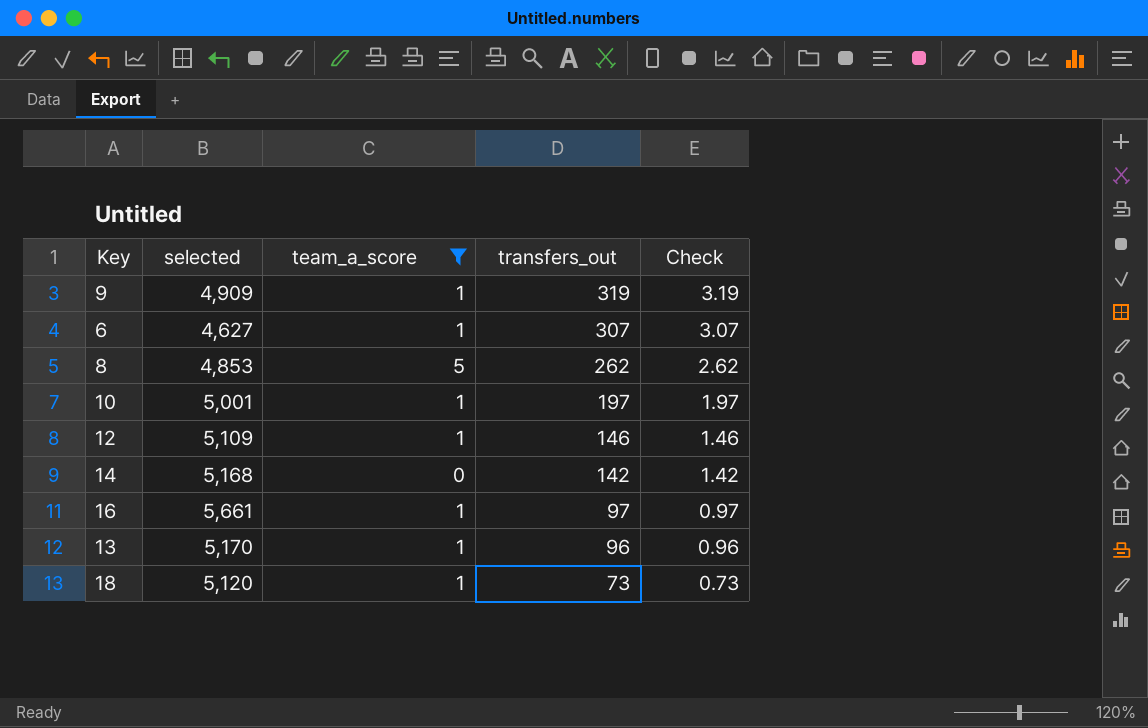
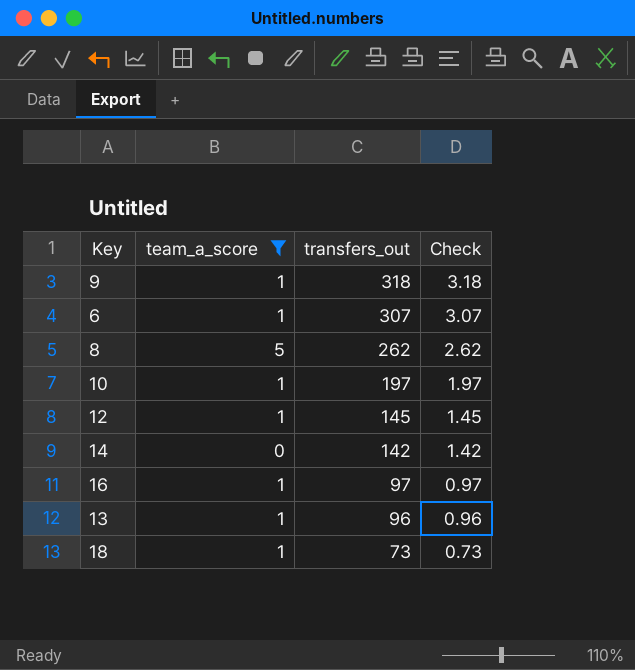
column selected | position: 2 -> none
9 | transfers_out: 319 -> 318
9 | Check: 3.19 -> 3.18
12 | transfers_out: 146 -> 145
12 | Check: 1.46 -> 1.45

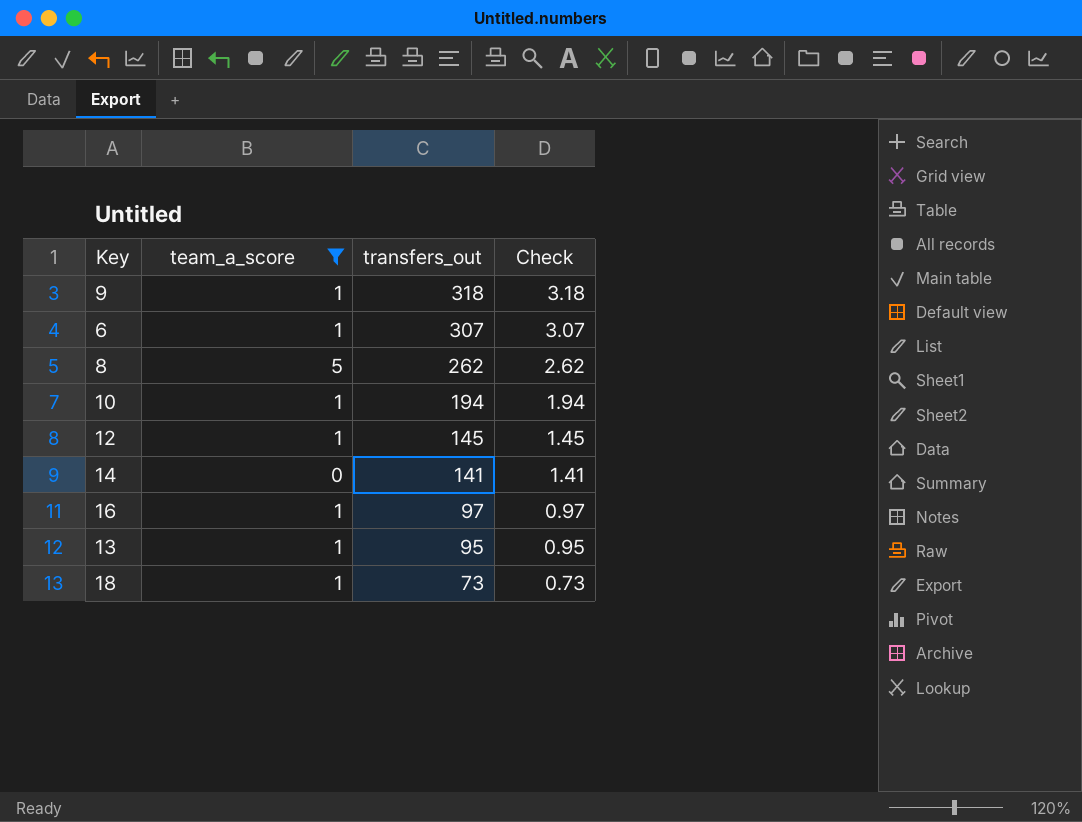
10 | transfers_out: 197 -> 194
10 | Check: 1.97 -> 1.94
14 | transfers_out: 142 -> 141
14 | Check: 1.42 -> 1.41
13 | transfers_out: 96 -> 95
13 | Check: 0.96 -> 0.95

